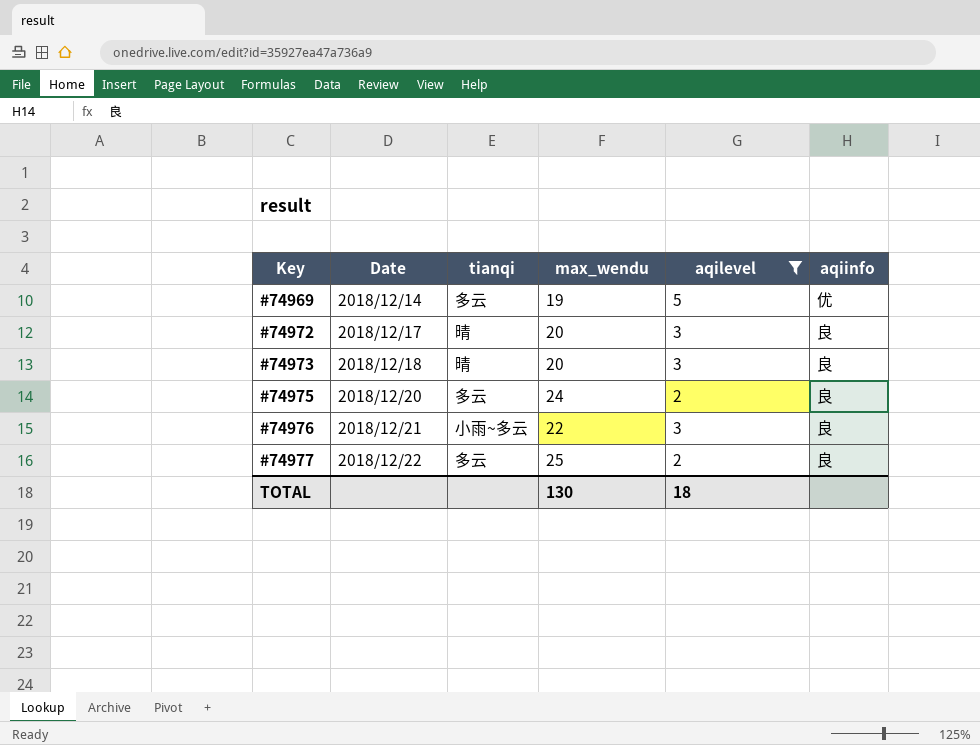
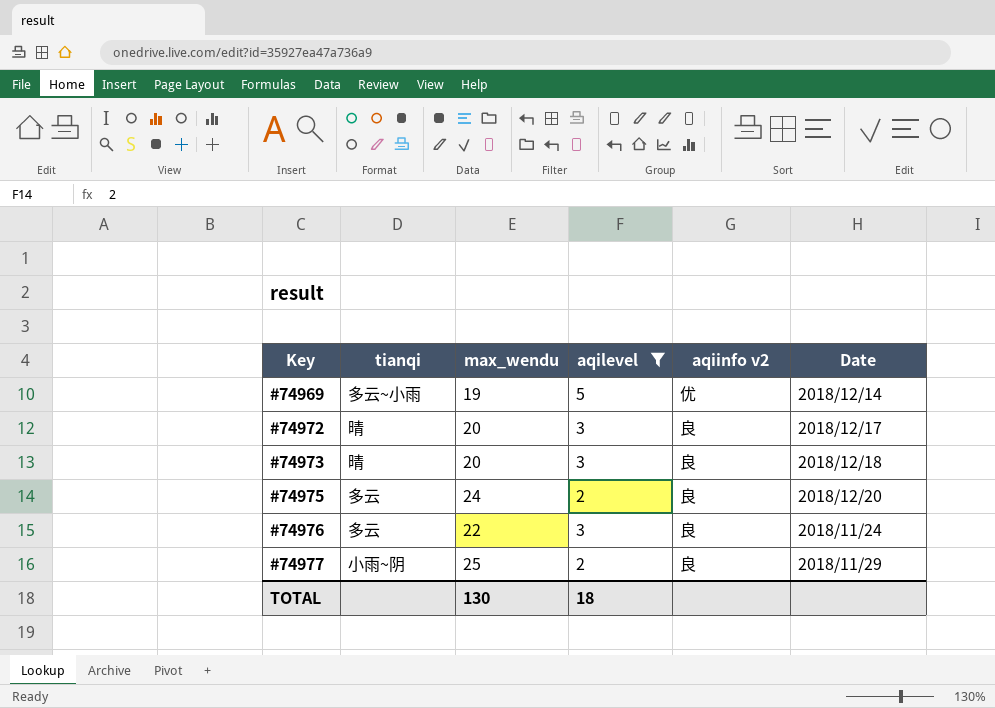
column name: aqiinfo -> aqiinfo v2
column Date | position: 2 -> 6
#74969 | tianqi: 多云 -> 多云~小雨
#74976 | tianqi: 小雨~多云 -> 多云
#74976 | Date: 2018/12/21 -> 2018/11/24
#74977 | tianqi: 多云 -> 小雨~阴
#74977 | Date: 2018/12/22 -> 2018/11/29

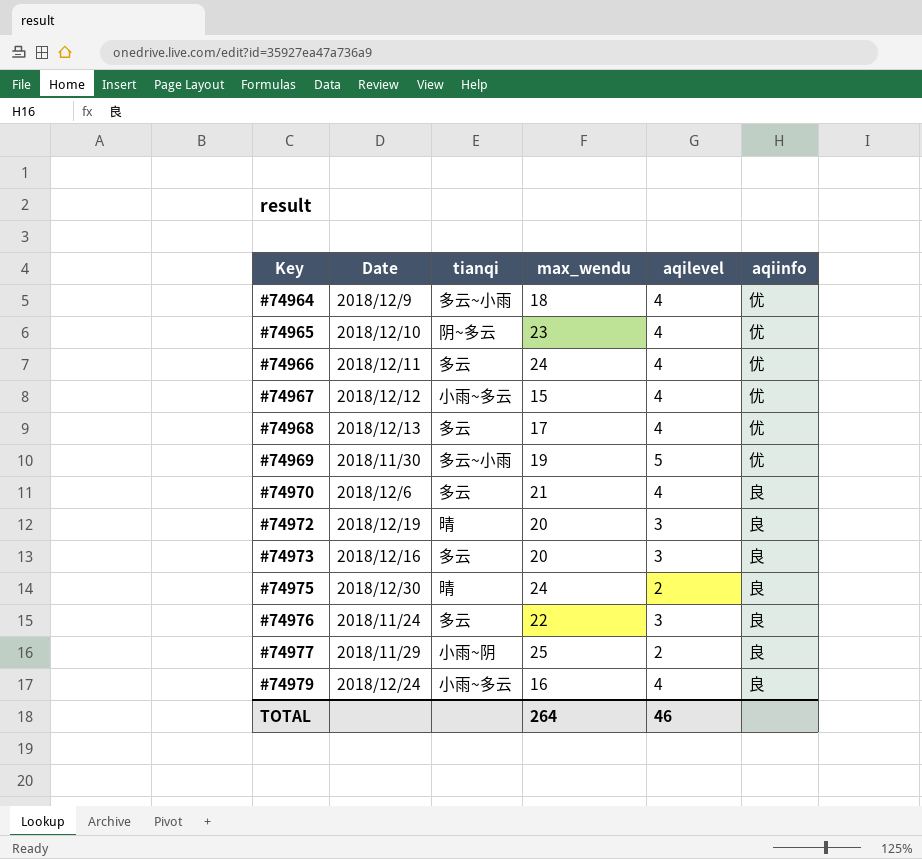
filter: aqilevel != 4 -> none
column Date | position: 6 -> 2
column name: aqiinfo v2 -> aqiinfo
#74969 | Date: 2018/12/14 -> 2018/11/30
#74972 | Date: 2018/12/17 -> 2018/12/19
#74973 | Date: 2018/12/18 -> 2018/12/16
#74973 | tianqi: 晴 -> 多云
#74975 | Date: 2018/12/20 -> 2018/12/30
#74975 | tianqi: 多云 -> 晴
TOTAL | max_wendu: 130 -> 264
TOTAL | aqilevel: 18 -> 46

